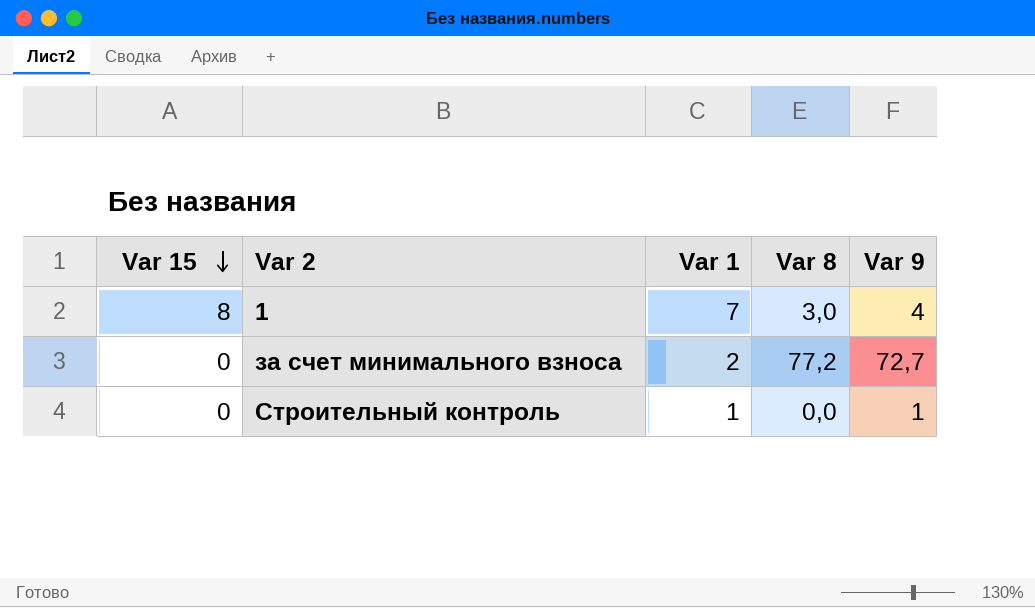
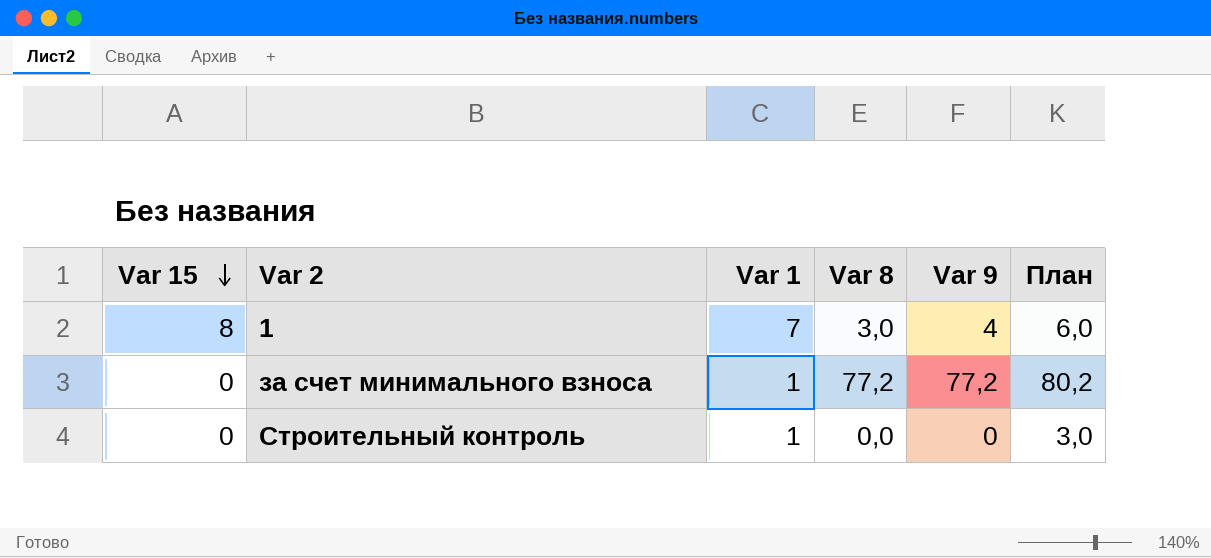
column План | formula: none -> [Var 8] + 3
за счет минимального взноса | Var 1: 2 -> 1
за счет минимального взноса | Var 9: 72,7 -> 77,2
Строительный контроль | Var 9: 1 -> 0

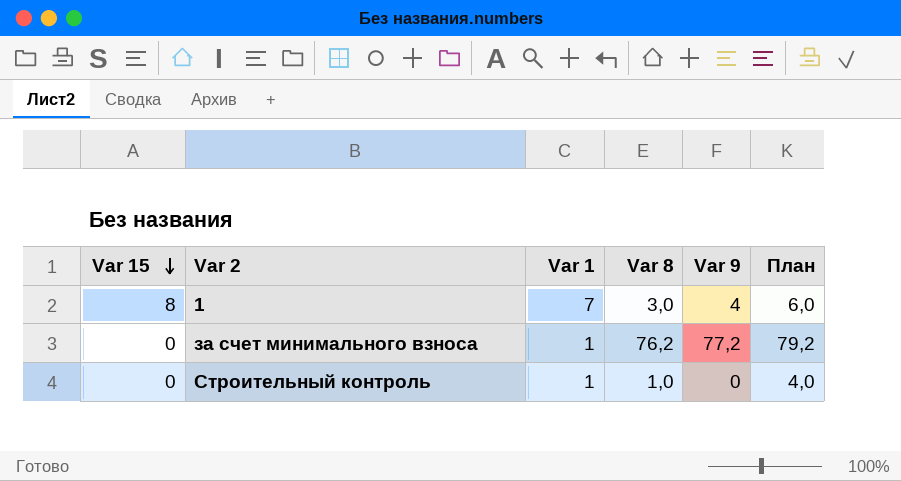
за счет минимального взноса | Var 8: 77,2 -> 76,2
за счет минимального взноса | План: 80,2 -> 79,2
Строительный контроль | Var 8: 0,0 -> 1,0
Строительный контроль | План: 3,0 -> 4,0

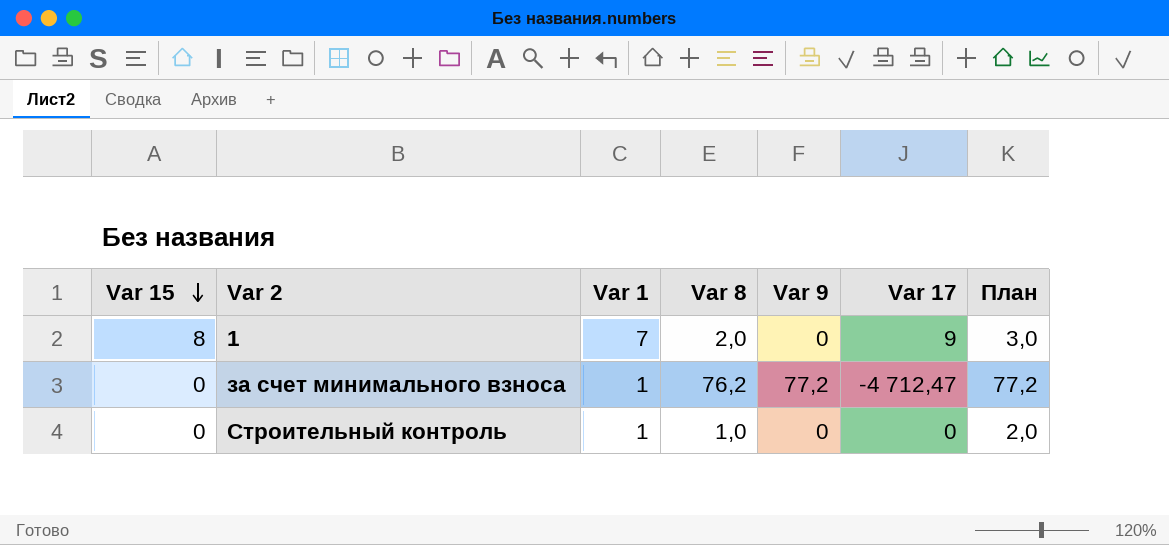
column Var 17 | position: none -> 6
column План | formula: [Var 8] + 3 -> [Var 8] + 1
1 | Var 8: 3,0 -> 2,0
1 | Var 9: 4 -> 0

